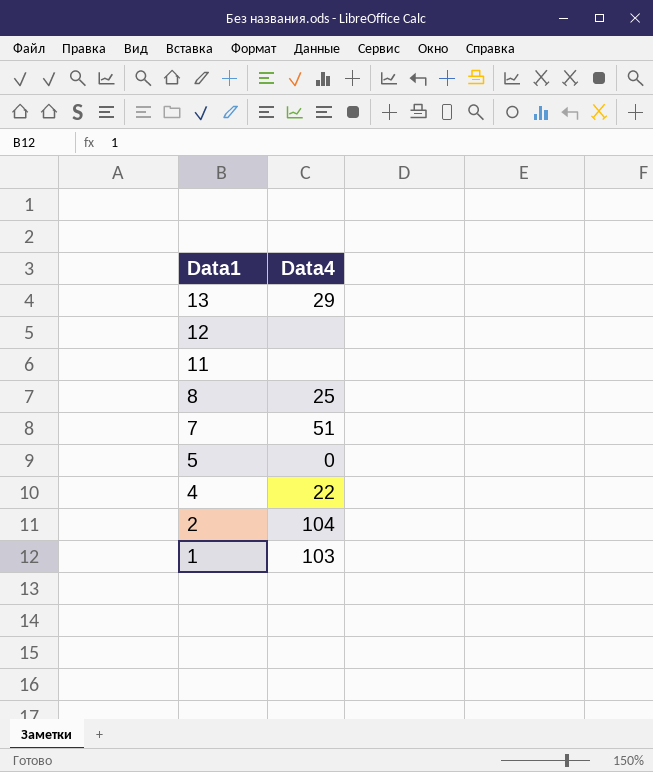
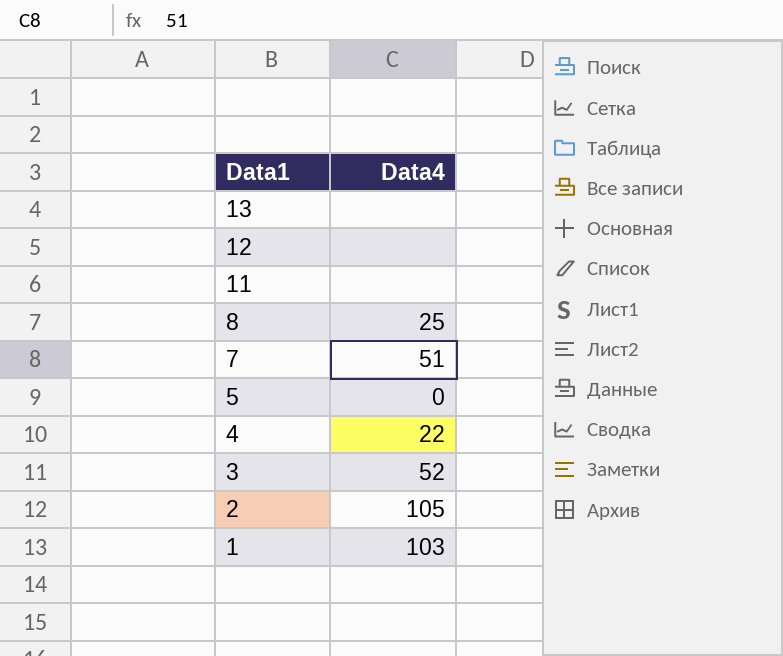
13 | Data4: 29 -> none
row 3: none -> 52
2 | Data4: 104 -> 105

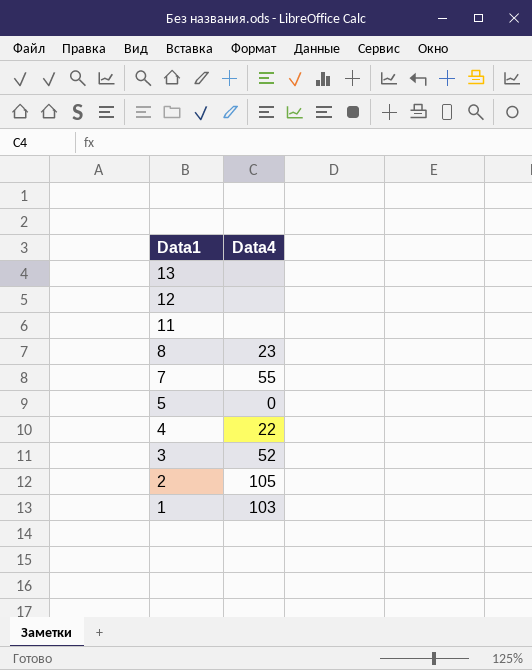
8 | Data4: 25 -> 23
7 | Data4: 51 -> 55

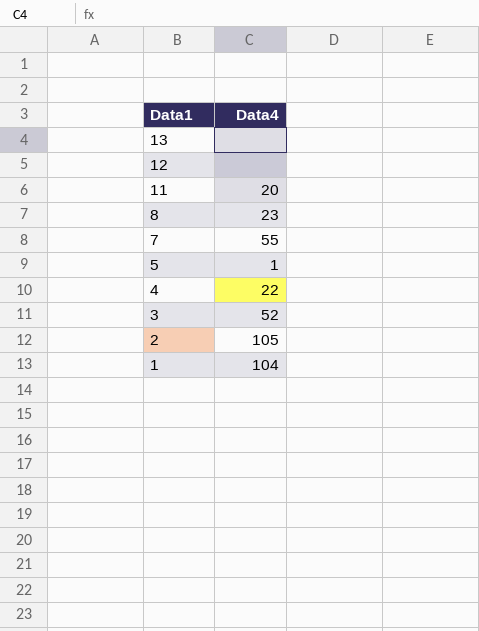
11 | Data4: none -> 20
5 | Data4: 0 -> 1
1 | Data4: 103 -> 104

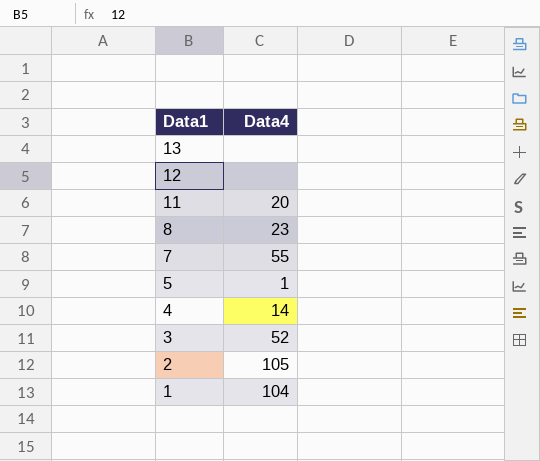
4 | Data4: 22 -> 14

